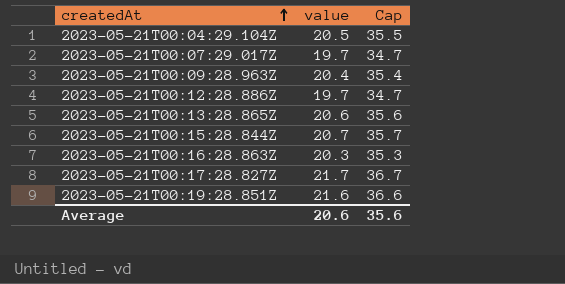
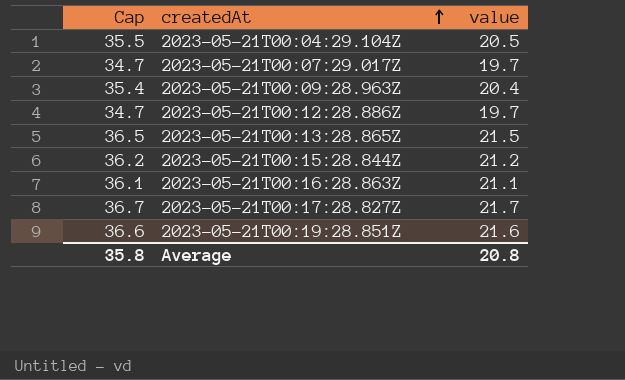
column Cap | position: 3 -> 1
2023-05-21T00:13:28.865Z | Cap: 35.6 -> 36.5
2023-05-21T00:13:28.865Z | value: 20.6 -> 21.5
2023-05-21T00:15:28.844Z | Cap: 35.7 -> 36.2
2023-05-21T00:15:28.844Z | value: 20.7 -> 21.2
2023-05-21T00:16:28.863Z | Cap: 35.3 -> 36.1
2023-05-21T00:16:28.863Z | value: 20.3 -> 21.1
Average | Cap: 35.6 -> 35.8
Average | value: 20.6 -> 20.8

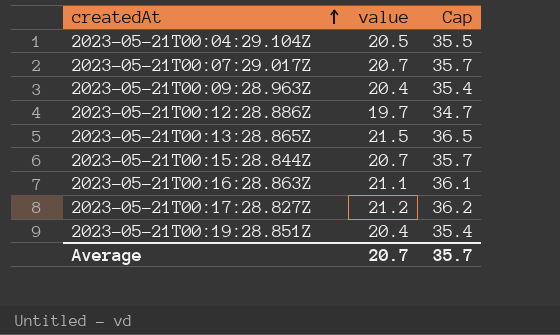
column Cap | position: 1 -> 3
2023-05-21T00:07:29.017Z | value: 19.7 -> 20.7
2023-05-21T00:07:29.017Z | Cap: 34.7 -> 35.7
2023-05-21T00:15:28.844Z | value: 21.2 -> 20.7
2023-05-21T00:15:28.844Z | Cap: 36.2 -> 35.7
2023-05-21T00:17:28.827Z | value: 21.7 -> 21.2
2023-05-21T00:17:28.827Z | Cap: 36.7 -> 36.2
2023-05-21T00:19:28.851Z | value: 21.6 -> 20.4
2023-05-21T00:19:28.851Z | Cap: 36.6 -> 35.4
Average | value: 20.8 -> 20.7
Average | Cap: 35.8 -> 35.7

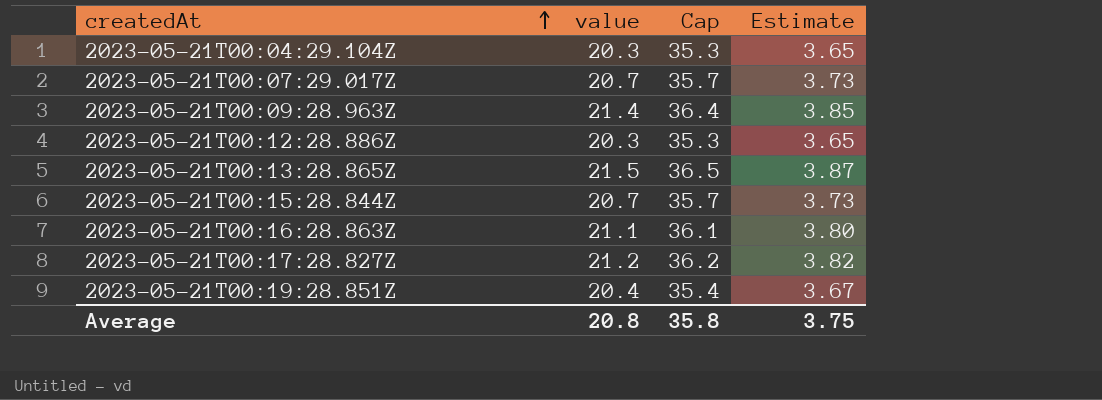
column Estimate | formula: none -> [value] * 0.18
2023-05-21T00:04:29.104Z | value: 20.5 -> 20.3
2023-05-21T00:04:29.104Z | Cap: 35.5 -> 35.3
2023-05-21T00:09:28.963Z | value: 20.4 -> 21.4
2023-05-21T00:09:28.963Z | Cap: 35.4 -> 36.4
2023-05-21T00:12:28.886Z | value: 19.7 -> 20.3
2023-05-21T00:12:28.886Z | Cap: 34.7 -> 35.3
Average | value: 20.7 -> 20.8
Average | Cap: 35.7 -> 35.8

